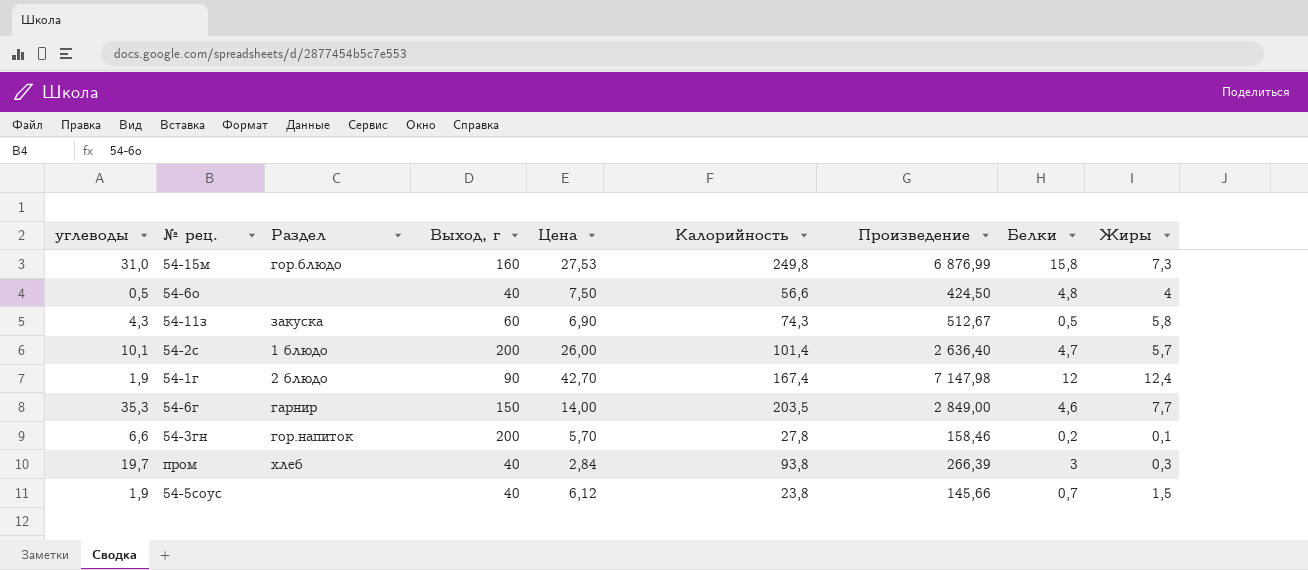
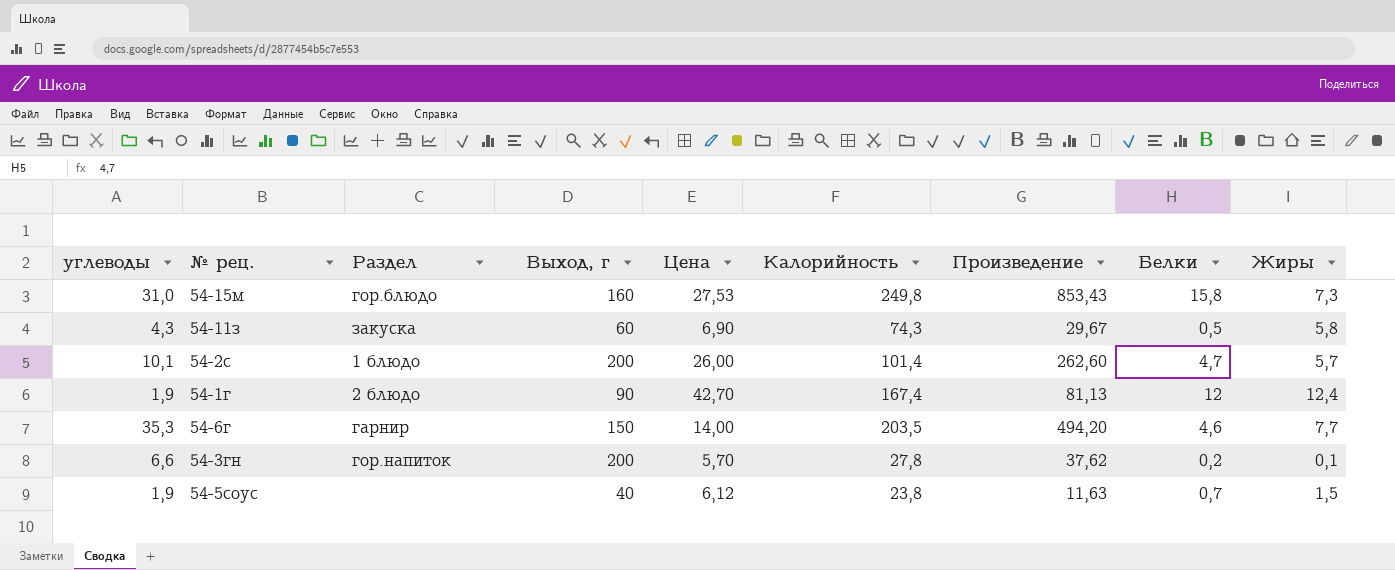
column Произведение | formula: [Цена] * [Калорийность] -> [углеводы] * [Цена]
row 54-6о: 0,5 | none | 40 | 7,50 | 56,6 | 424,50 | 4,8 | 4 -> none
row пром: 19,7 | хлеб | 40 | 2,84 | 93,8 | 266,39 | 3 | 0,3 -> none

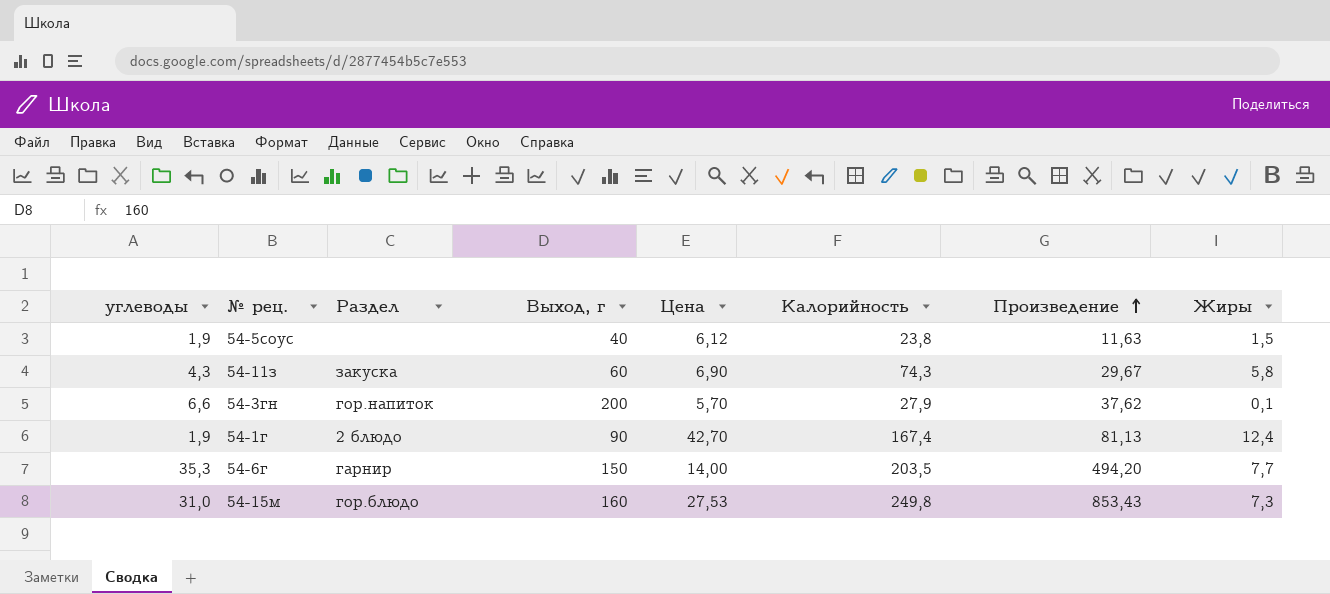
row order: none -> Произведение ascending
column Белки | position: 8 -> none
row 54-2с: 10,1 | 1 блюдо | 200 | 26,00 | 101,4 | 262,60 | 4,7 | 5,7 -> none
54-3гн | Калорийность: 27,8 -> 27,9

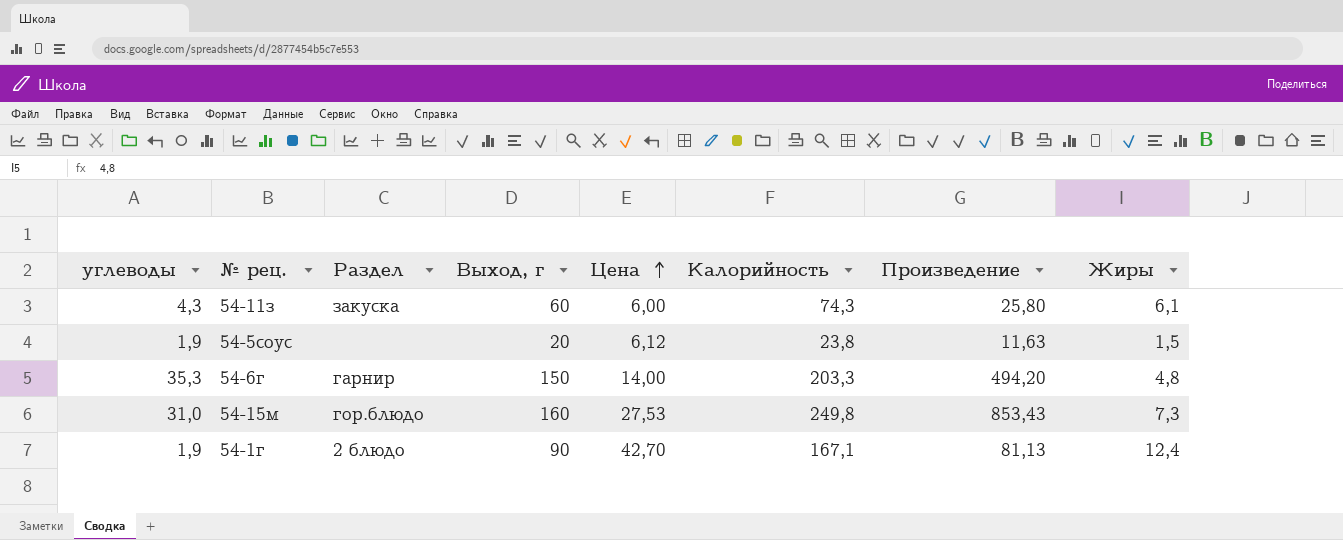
row order: Произведение ascending -> Цена ascending
row 54-3гн: 6,6 | гор.напиток | 200 | 5,70 | 27,9 | 37,62 | 0,1 -> none
54-11з | Цена: 6,90 -> 6,00
54-11з | Произведение: 29,67 -> 25,80
54-11з | Жиры: 5,8 -> 6,1
54-5соус | Выход, г: 40 -> 20
54-6г | Калорийность: 203,5 -> 203,3
54-6г | Жиры: 7,7 -> 4,8
54-1г | Калорийность: 167,4 -> 167,1

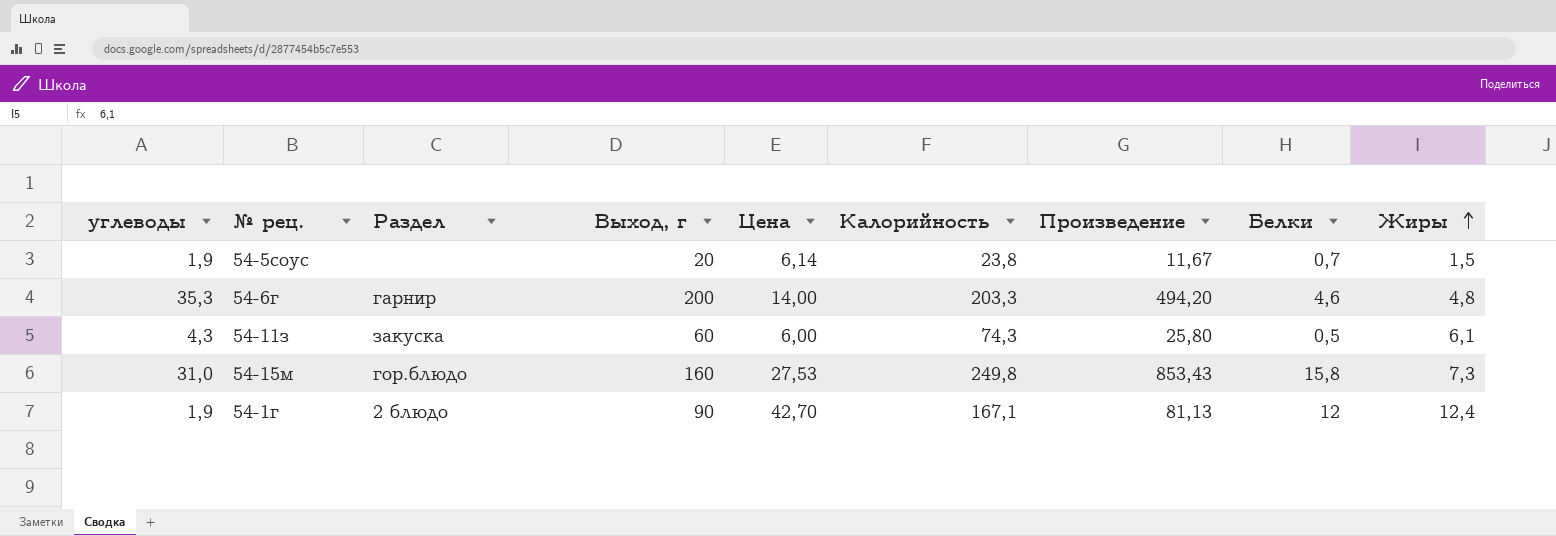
row order: Цена ascending -> Жиры ascending
column Белки | position: none -> 8
54-5соус | Цена: 6,12 -> 6,14
54-5соус | Произведение: 11,63 -> 11,67
54-6г | Выход, г: 150 -> 200

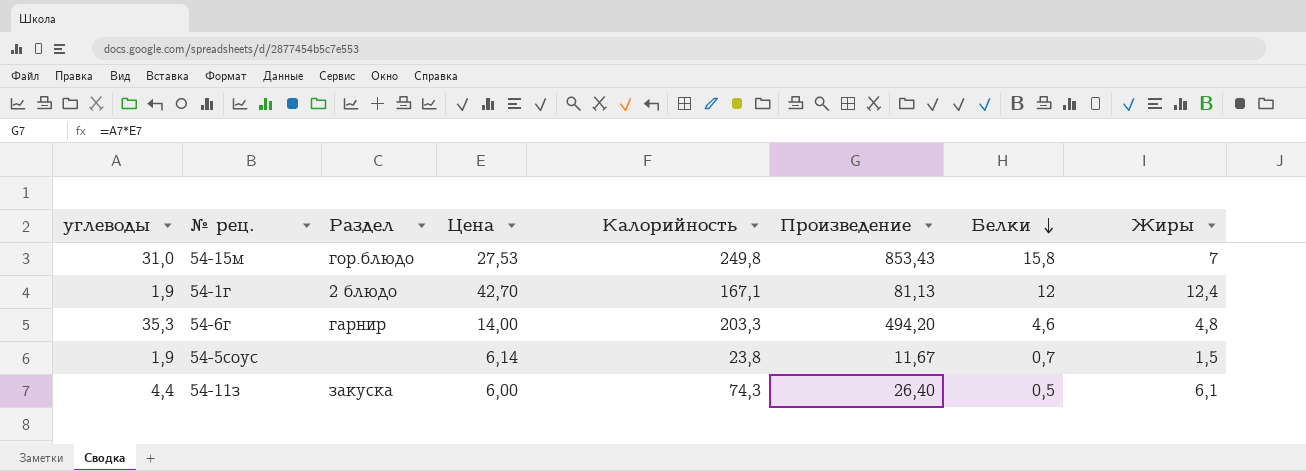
row order: Жиры ascending -> Белки descending
column Выход, г | position: 4 -> none
54-15м | Жиры: 7,3 -> 7
54-11з | углеводы: 4,3 -> 4,4
54-11з | Произведение: 25,80 -> 26,40

